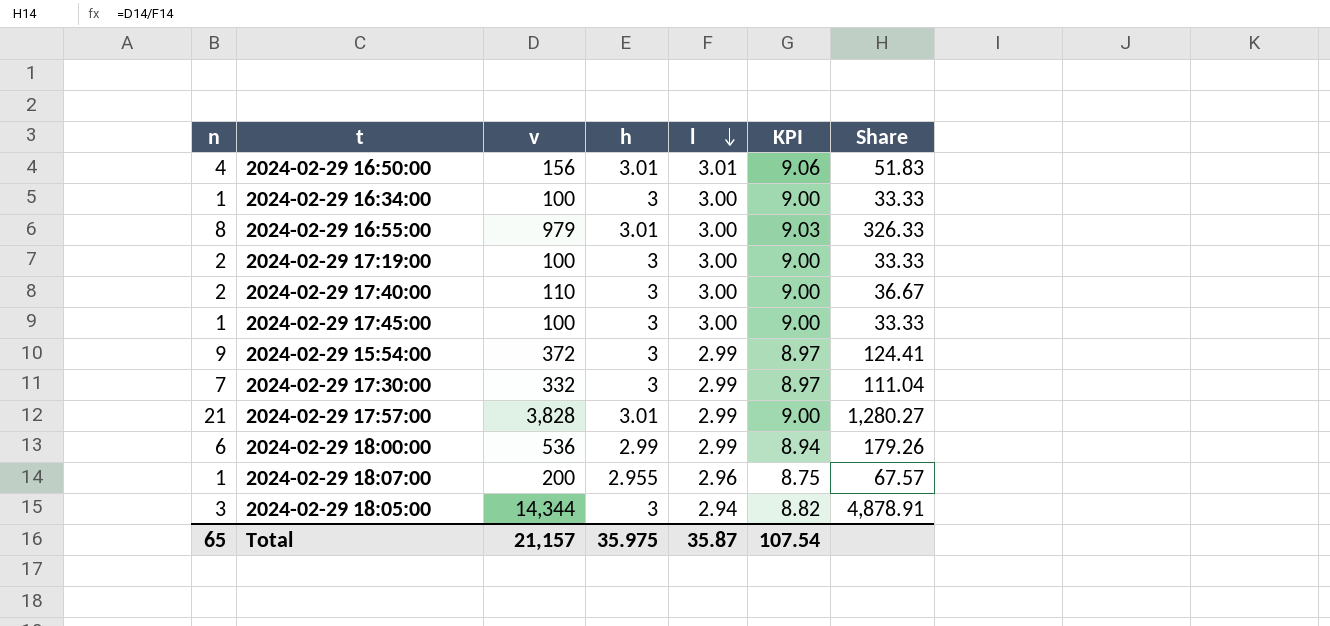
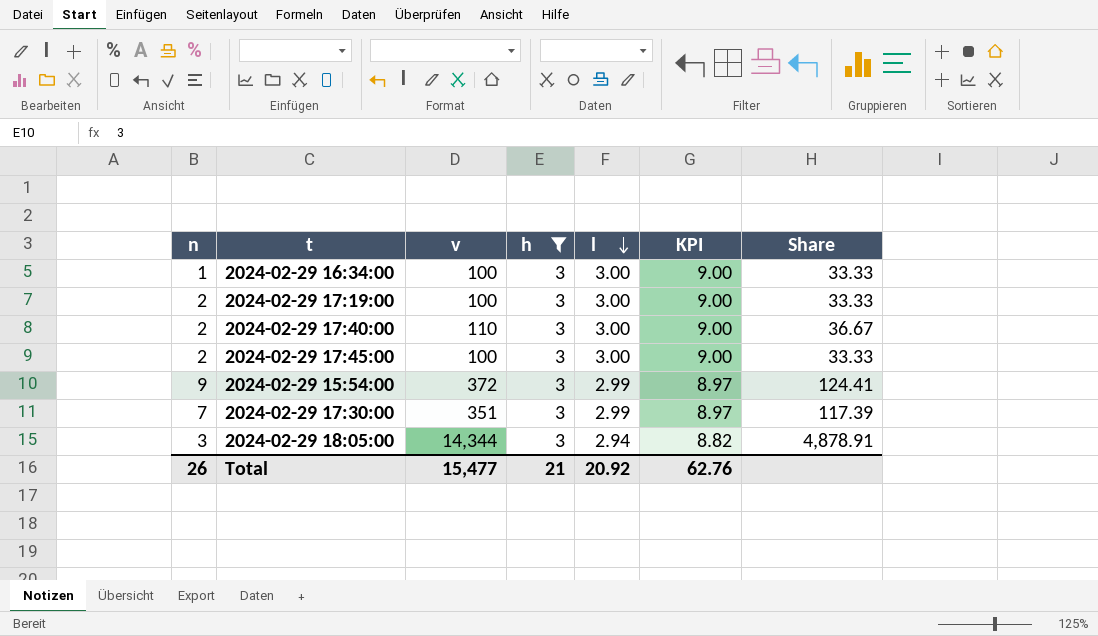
filter: none -> h = 3
2024-02-29 17:45:00 | n: 1 -> 2
2024-02-29 17:30:00 | v: 332 -> 351
2024-02-29 17:30:00 | Share: 111.04 -> 117.39
Total | n: 65 -> 26
Total | v: 21,157 -> 15,477
Total | h: 35.975 -> 21
Total | l: 35.87 -> 20.92
Total | KPI: 107.54 -> 62.76

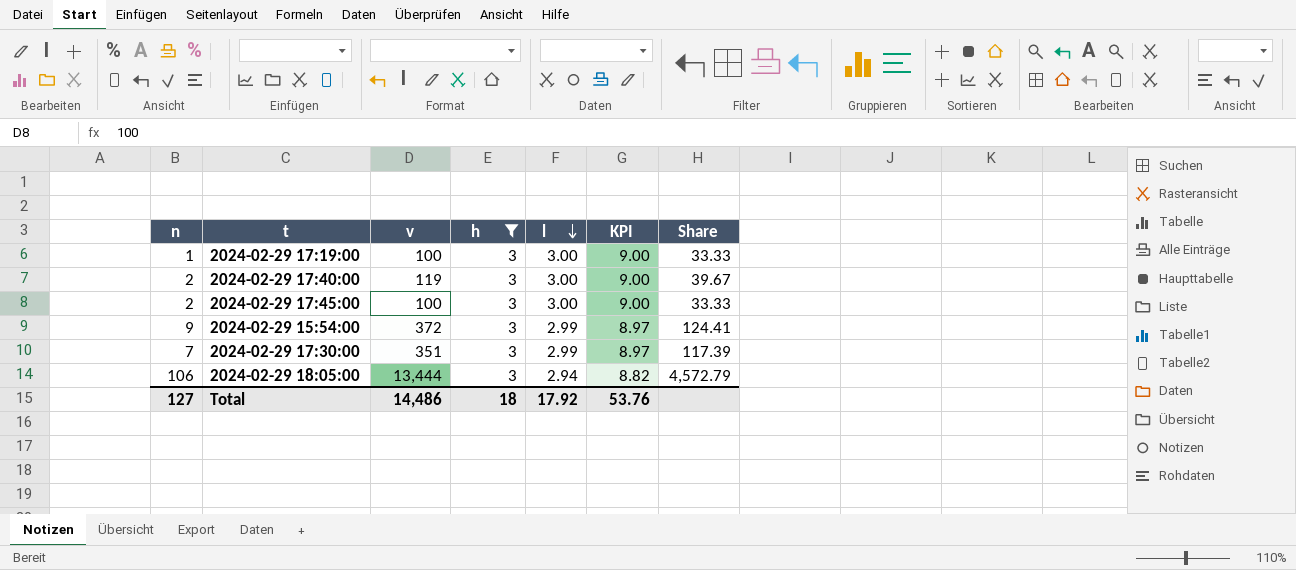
row 2024-02-29 16:34:00: 1 | 100 | 3 | 3.00 | 9.00 | 33.33 -> none
2024-02-29 17:19:00 | n: 2 -> 1
2024-02-29 17:40:00 | v: 110 -> 119
2024-02-29 17:40:00 | Share: 36.67 -> 39.67
2024-02-29 18:05:00 | n: 3 -> 106
2024-02-29 18:05:00 | v: 14,344 -> 13,444
2024-02-29 18:05:00 | Share: 4,878.91 -> 4,572.79
Total | n: 26 -> 127
Total | v: 15,477 -> 14,486
Total | h: 21 -> 18
Total | l: 20.92 -> 17.92
Total | KPI: 62.76 -> 53.76

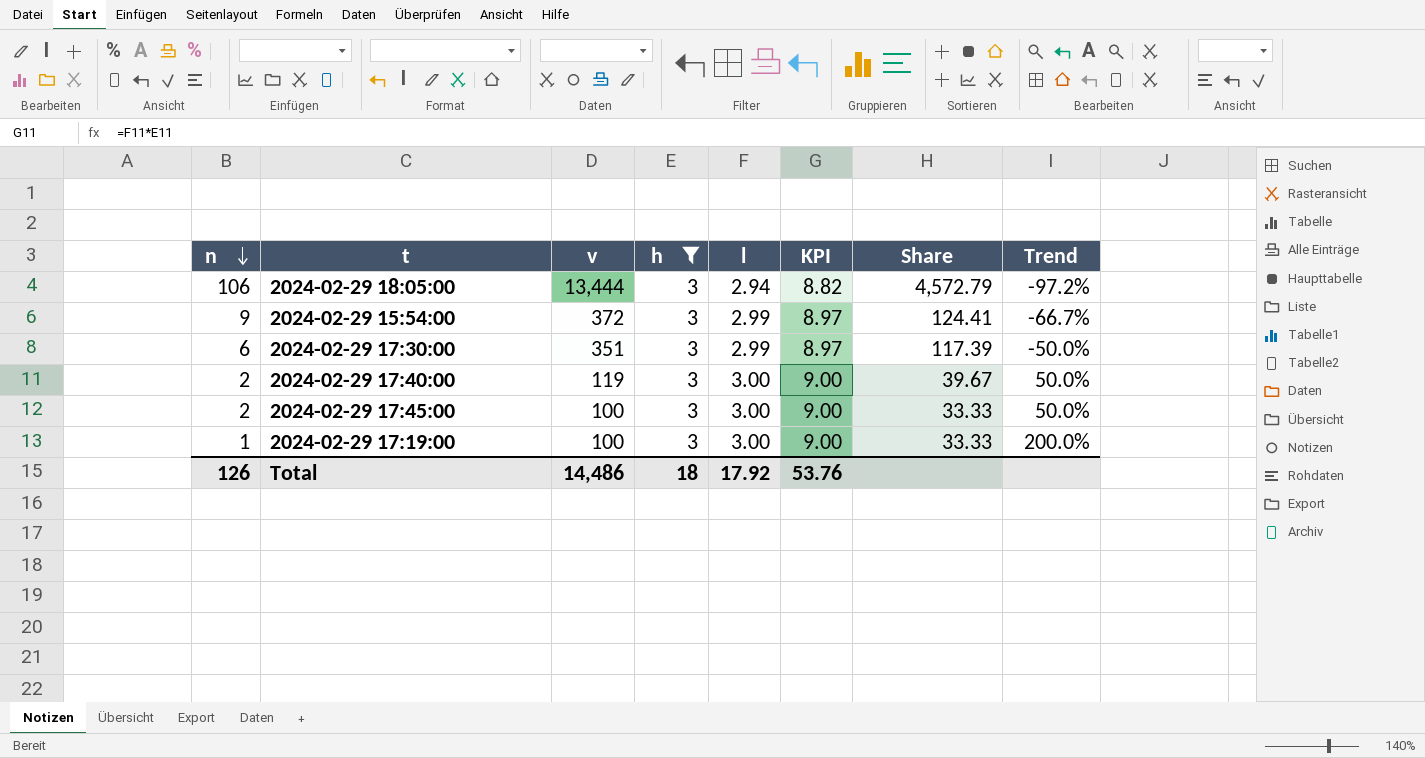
row order: l descending -> n descending
column Trend | formula: none -> ([h] - [n]) / [n]
2024-02-29 17:30:00 | n: 7 -> 6
Total | n: 127 -> 126

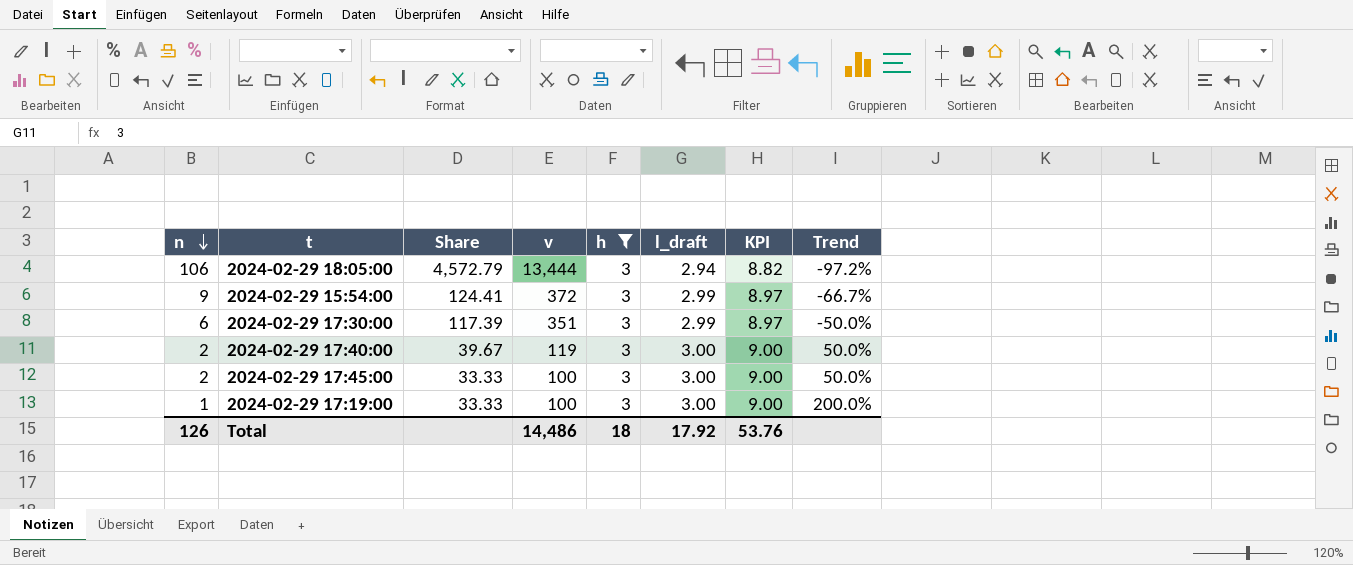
column Share | position: 7 -> 3
column name: l -> l_draft

